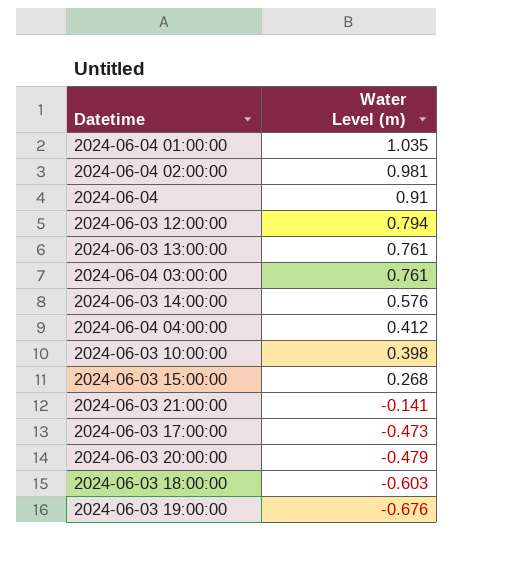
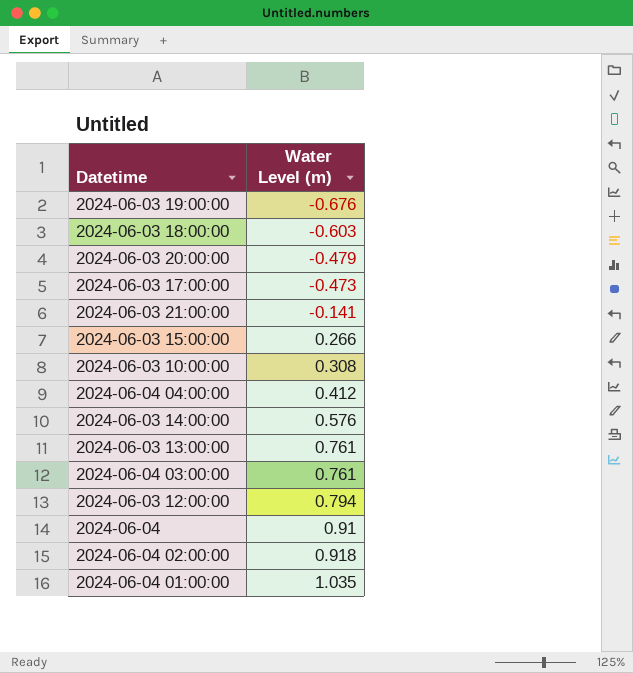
row order: Water Level (m) descending -> Water Level (m) ascending
2024-06-03 15:00:00 | Water Level (m): 0.268 -> 0.266
2024-06-03 10:00:00 | Water Level (m): 0.398 -> 0.308
2024-06-04 02:00:00 | Water Level (m): 0.981 -> 0.918

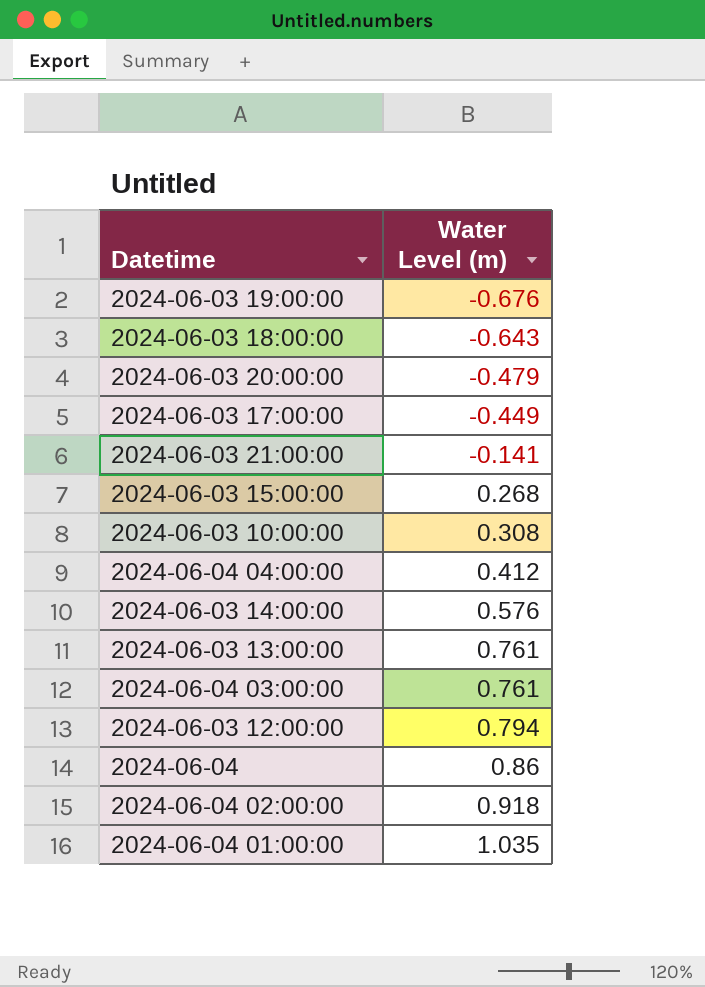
2024-06-03 18:00:00 | Water Level (m): -0.603 -> -0.643
2024-06-03 17:00:00 | Water Level (m): -0.473 -> -0.449
2024-06-03 15:00:00 | Water Level (m): 0.266 -> 0.268
2024-06-04 | Water Level (m): 0.91 -> 0.86

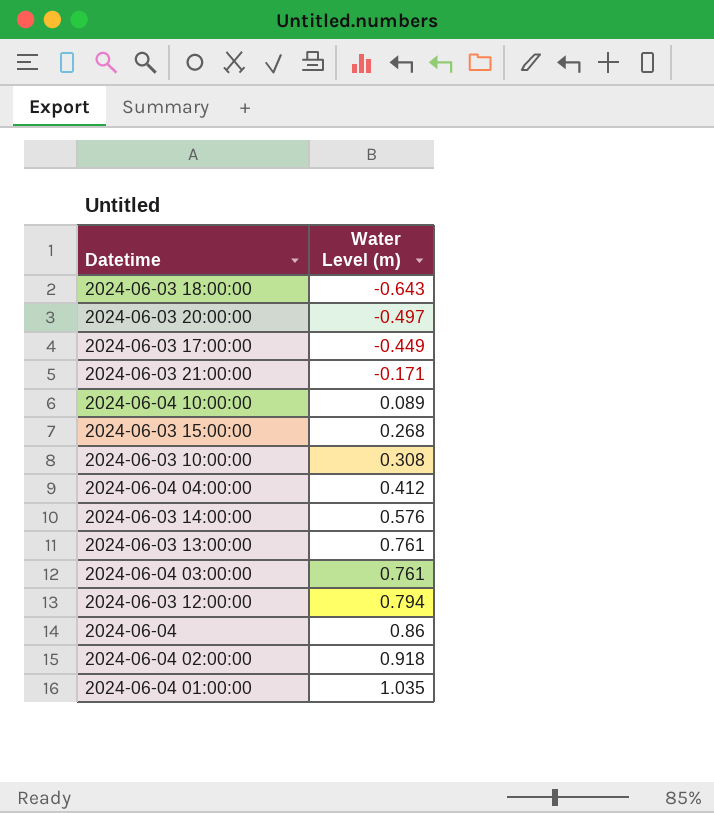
row 2024-06-03 19:00:00: -0.676 -> none
2024-06-03 20:00:00 | Water Level (m): -0.479 -> -0.497
2024-06-03 21:00:00 | Water Level (m): -0.141 -> -0.171
row 2024-06-04 10:00:00: none -> 0.089

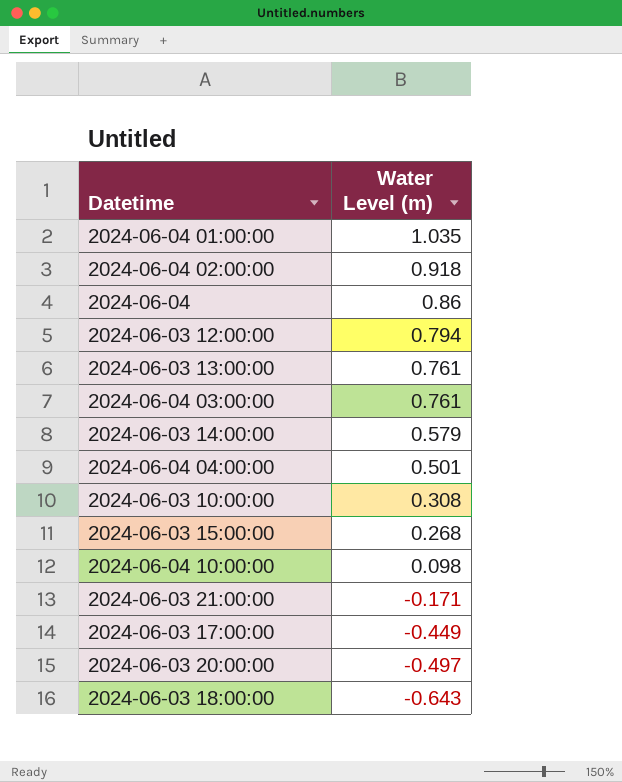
row order: Water Level (m) ascending -> Water Level (m) descending
2024-06-03 14:00:00 | Water Level (m): 0.576 -> 0.579
2024-06-04 04:00:00 | Water Level (m): 0.412 -> 0.501
2024-06-04 10:00:00 | Water Level (m): 0.089 -> 0.098

